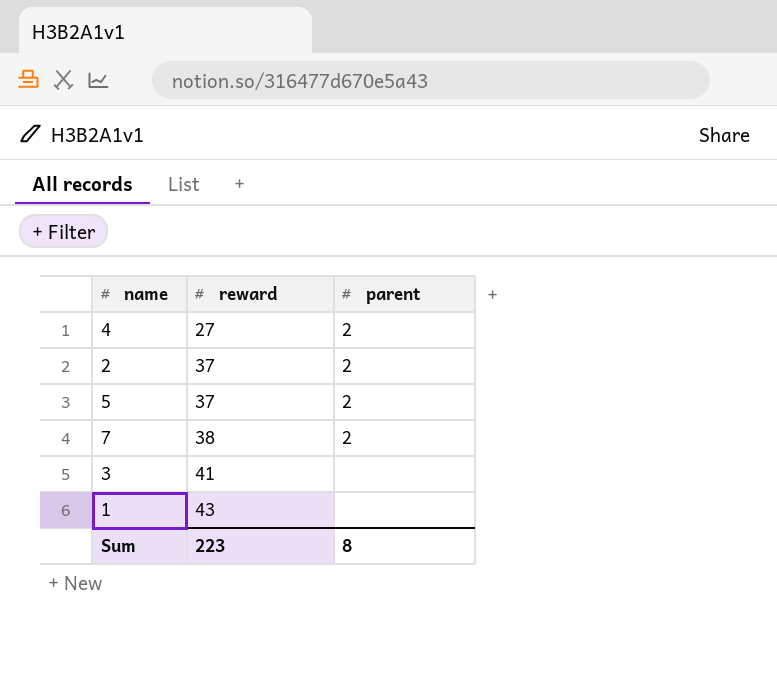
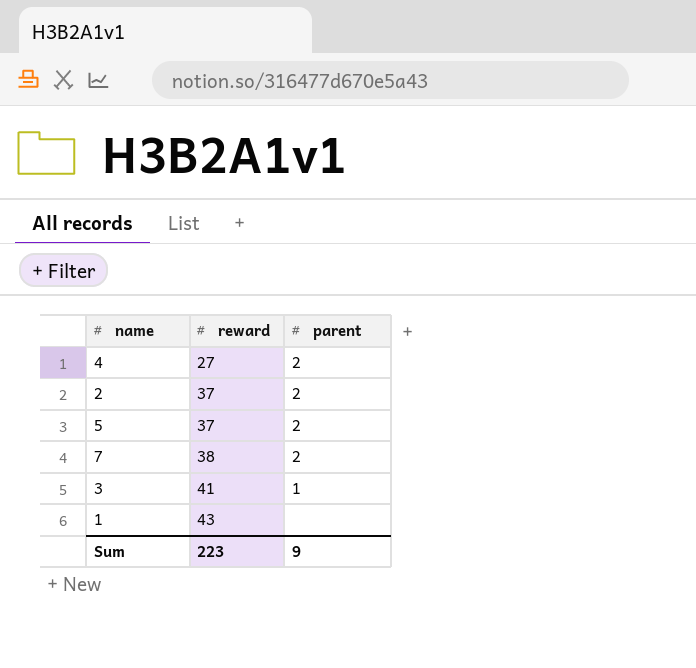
3 | parent: none -> 1
Sum | parent: 8 -> 9

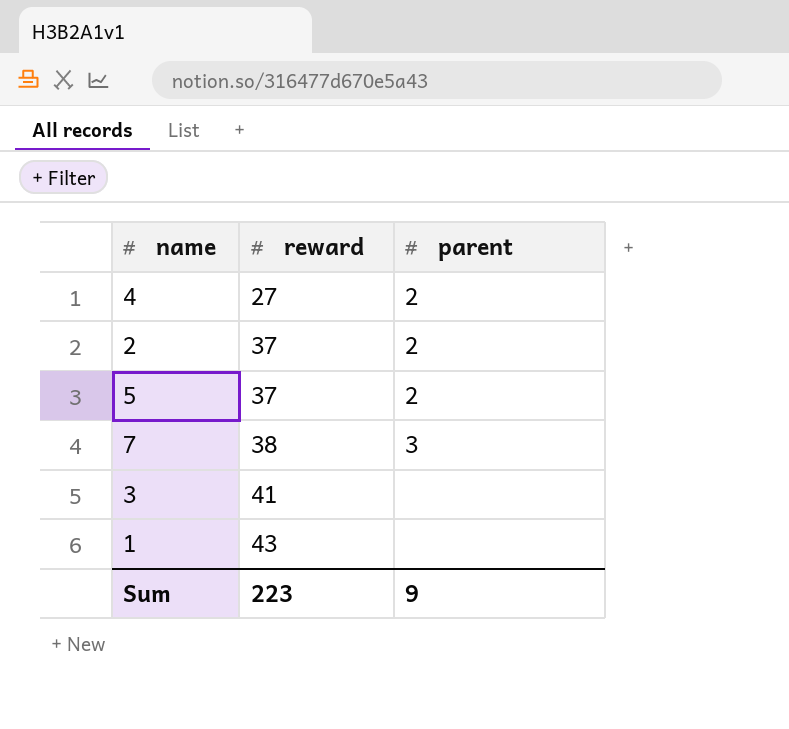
7 | parent: 2 -> 3
3 | parent: 1 -> none

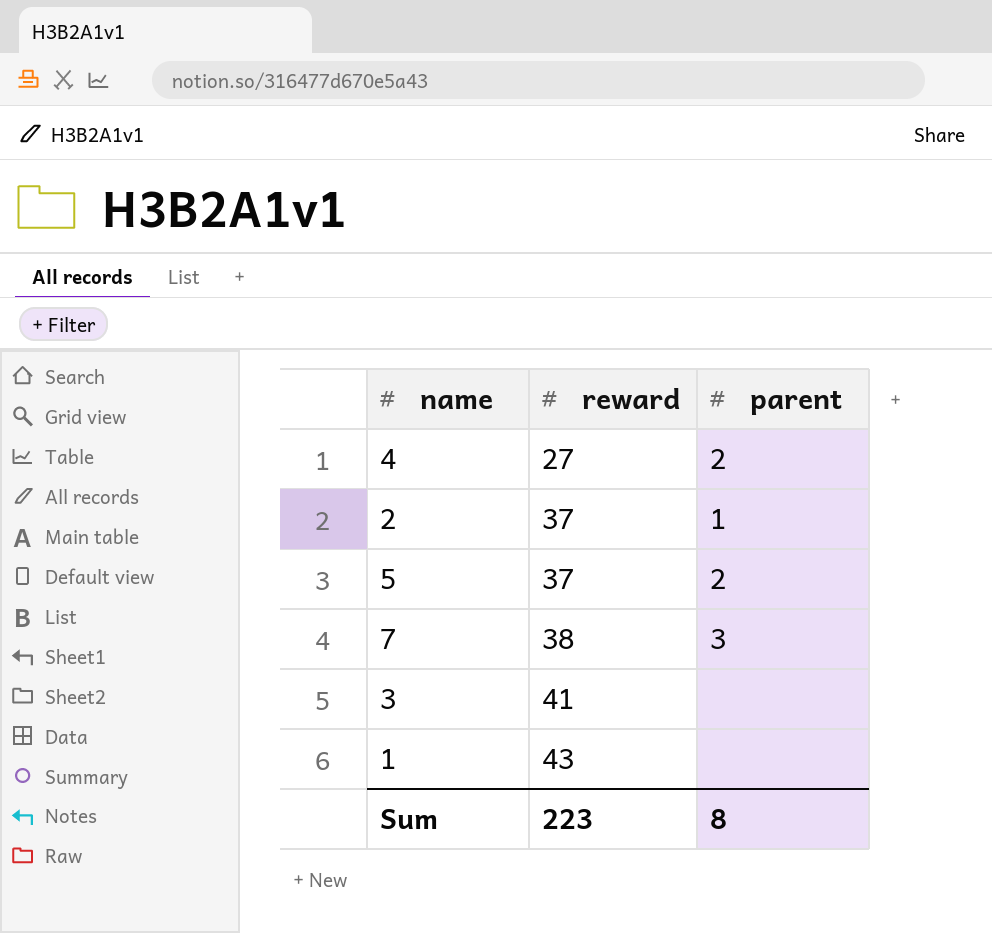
2 | parent: 2 -> 1
Sum | parent: 9 -> 8

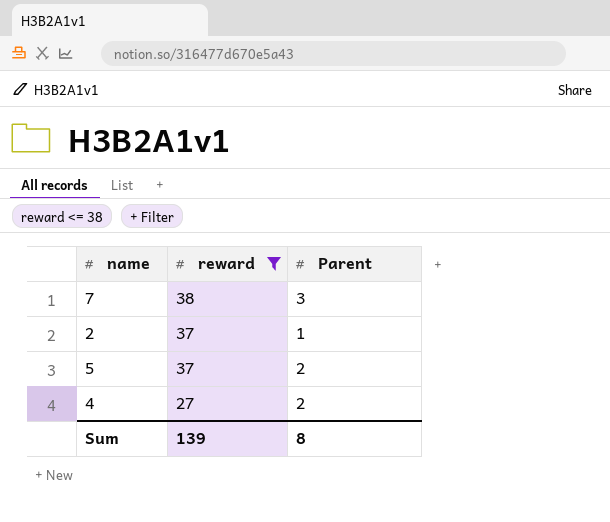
filter: none -> reward <= 38
row order: reward ascending -> reward descending
column name: parent -> Parent
Sum | reward: 223 -> 139

